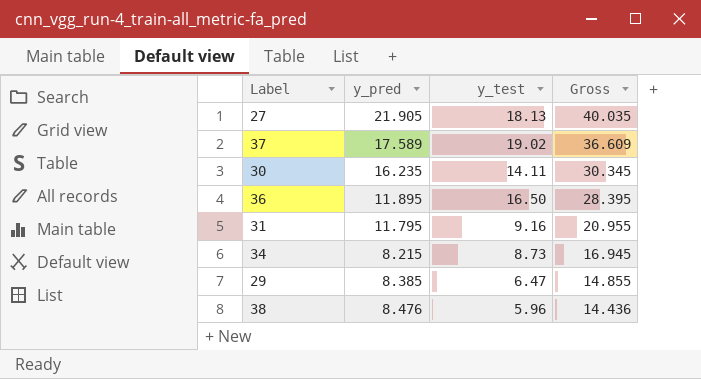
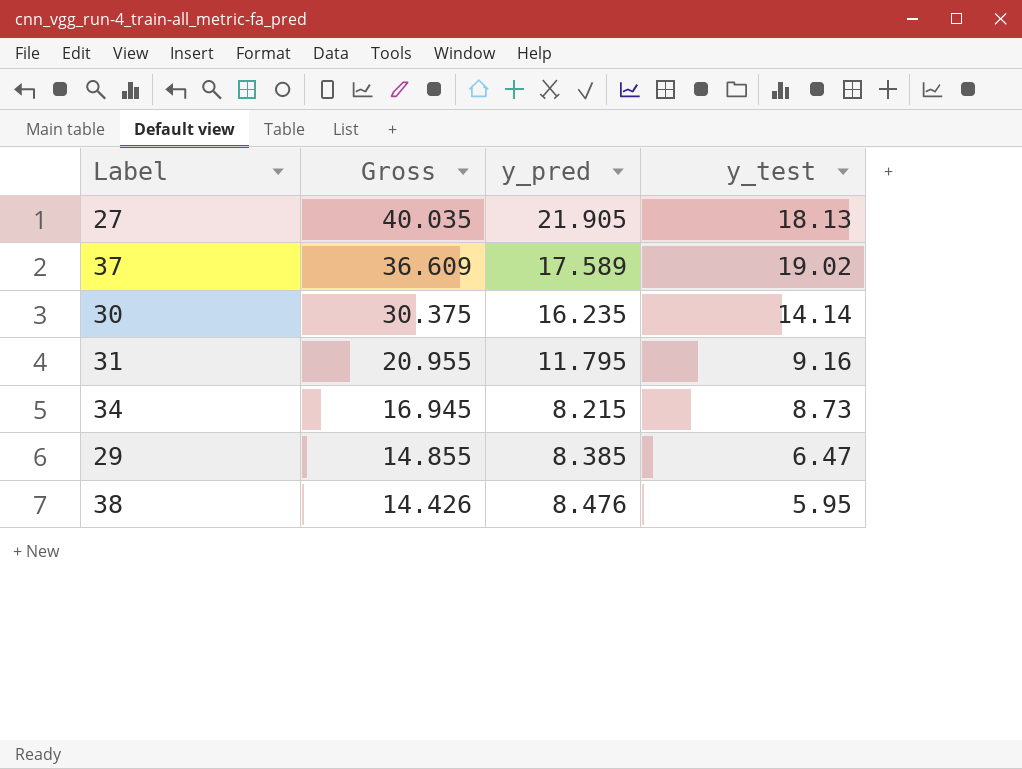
column Gross | position: 4 -> 2
row 36: 11.895 | 16.50 | 28.395 -> none
30 | Gross: 30.345 -> 30.375
30 | y_test: 14.11 -> 14.14
38 | Gross: 14.436 -> 14.426
38 | y_test: 5.96 -> 5.95

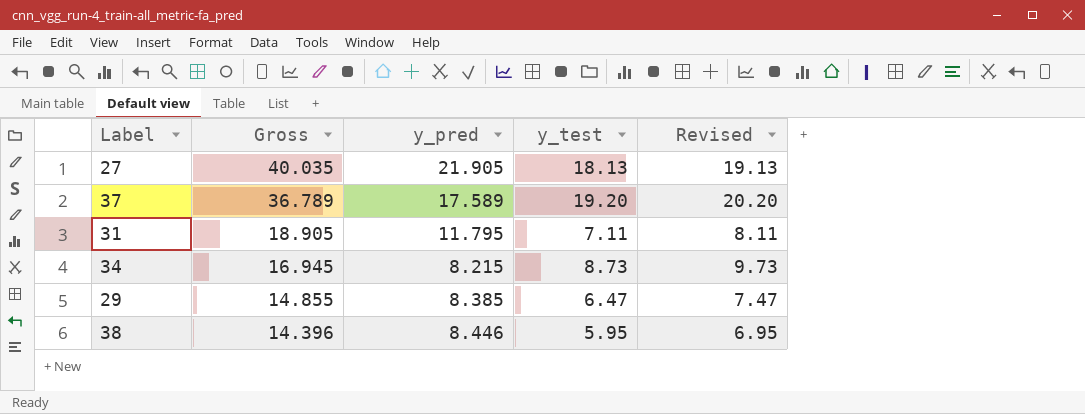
column Revised | formula: none -> [y_test] + 1
row 30: 30.375 | 16.235 | 14.14 -> none
37 | Gross: 36.609 -> 36.789
37 | y_test: 19.02 -> 19.20
31 | Gross: 20.955 -> 18.905
31 | y_test: 9.16 -> 7.11
38 | Gross: 14.426 -> 14.396
38 | y_pred: 8.476 -> 8.446

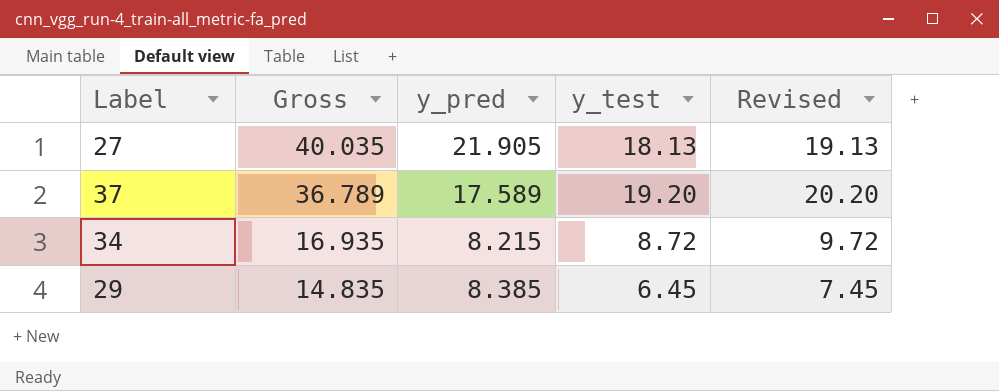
row 31: 18.905 | 11.795 | 7.11 | 8.11 -> none
row 38: 14.396 | 8.446 | 5.95 | 6.95 -> none
34 | Gross: 16.945 -> 16.935
34 | y_test: 8.73 -> 8.72
34 | Revised: 9.73 -> 9.72
29 | Gross: 14.855 -> 14.835
29 | y_test: 6.47 -> 6.45
29 | Revised: 7.47 -> 7.45

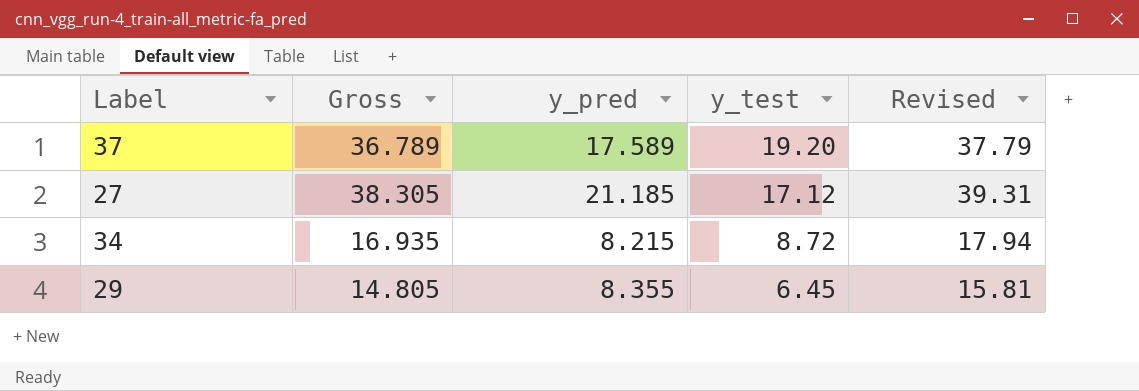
row order: Gross descending -> y_test descending
column Revised | formula: [y_test] + 1 -> [Gross] + 1
27 | Gross: 40.035 -> 38.305
27 | y_pred: 21.905 -> 21.185
27 | y_test: 18.13 -> 17.12
29 | Gross: 14.835 -> 14.805
29 | y_pred: 8.385 -> 8.355

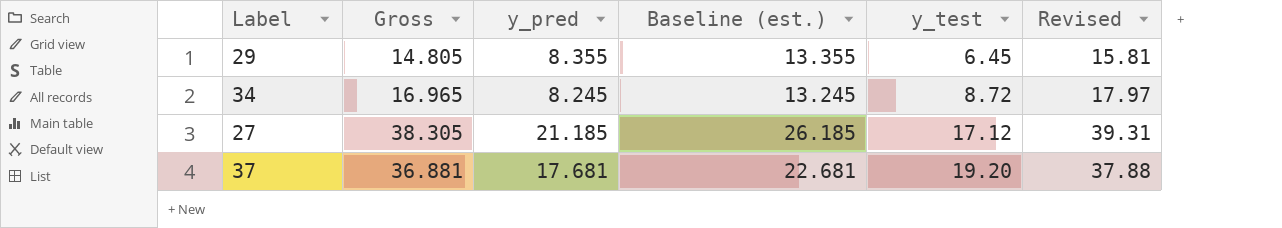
row order: y_test descending -> y_test ascending
column Baseline (est.) | formula: none -> [y_pred] + 5
34 | Gross: 16.935 -> 16.965
34 | y_pred: 8.215 -> 8.245
34 | Revised: 17.94 -> 17.97
37 | Gross: 36.789 -> 36.881
37 | y_pred: 17.589 -> 17.681
37 | Revised: 37.79 -> 37.88

